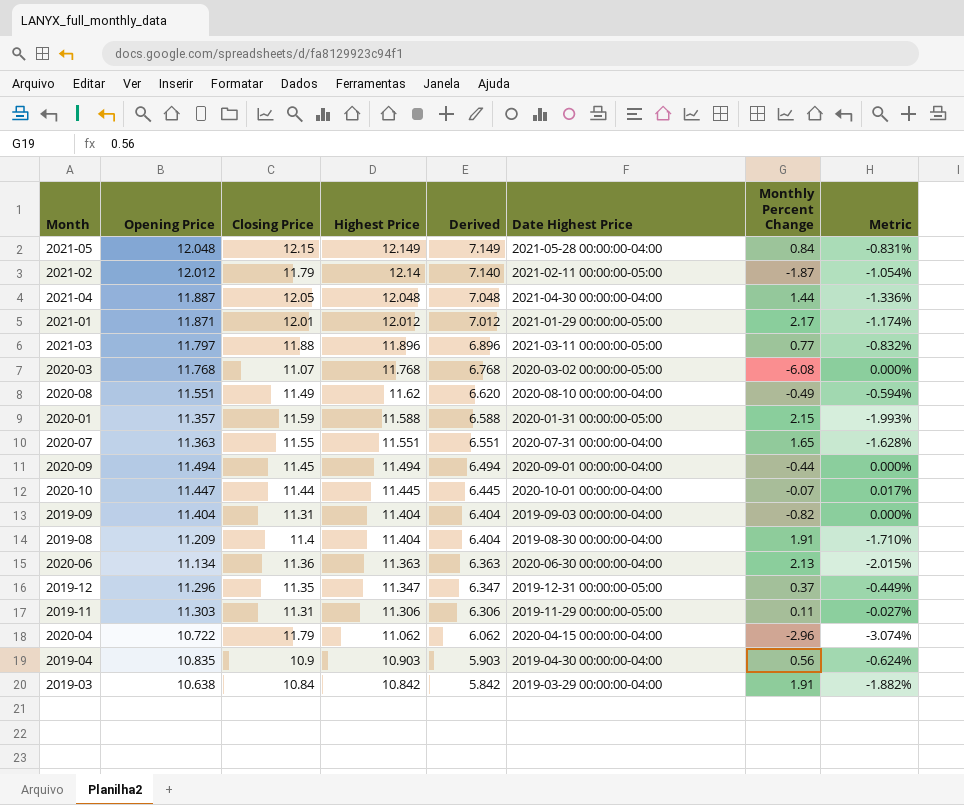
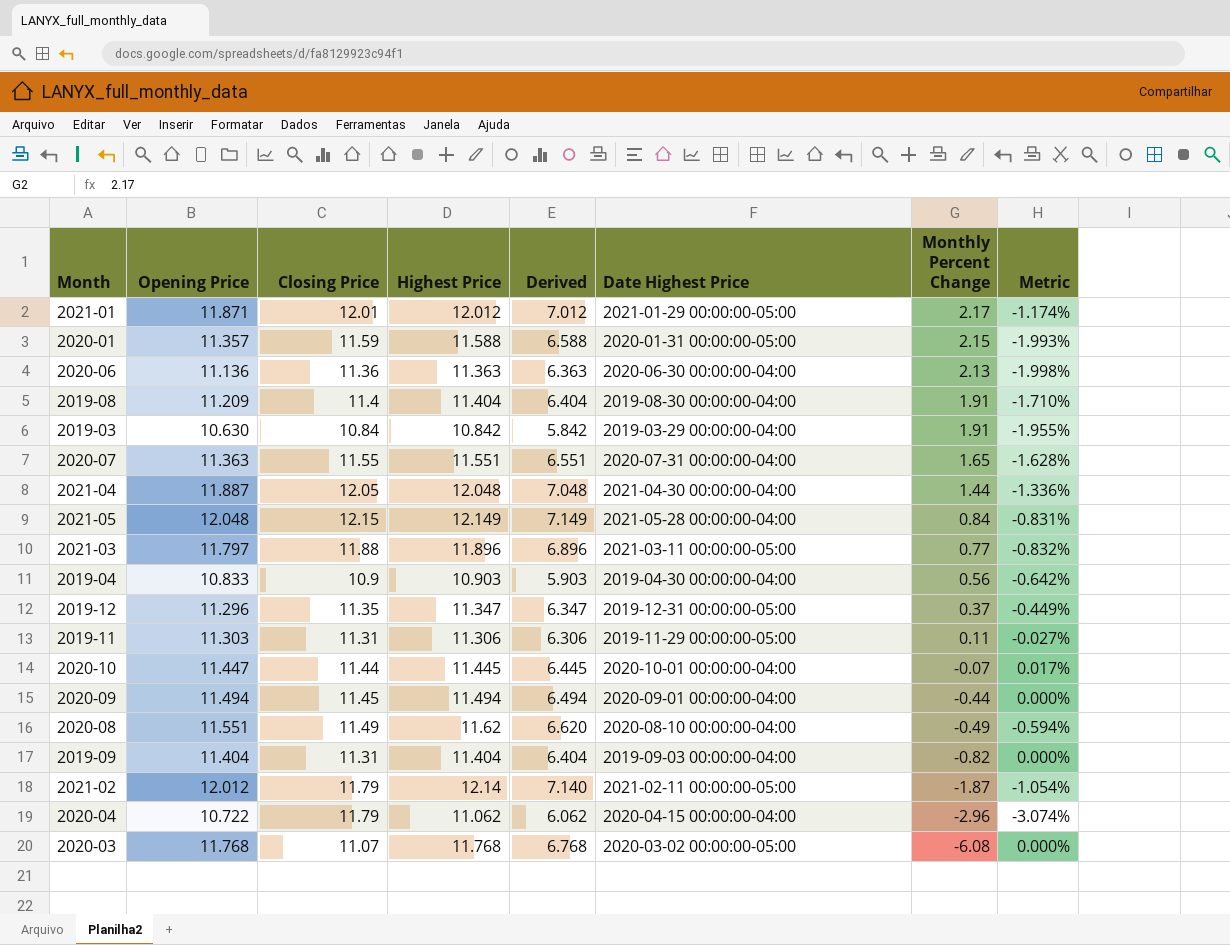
row order: Highest Price descending -> Monthly Percent Change descending
2020-06 | Opening Price: 11.134 -> 11.136
2020-06 | Metric: -2.015% -> -1.998%
2019-03 | Opening Price: 10.638 -> 10.630
2019-03 | Metric: -1.882% -> -1.955%
2019-04 | Opening Price: 10.835 -> 10.833
2019-04 | Metric: -0.624% -> -0.642%

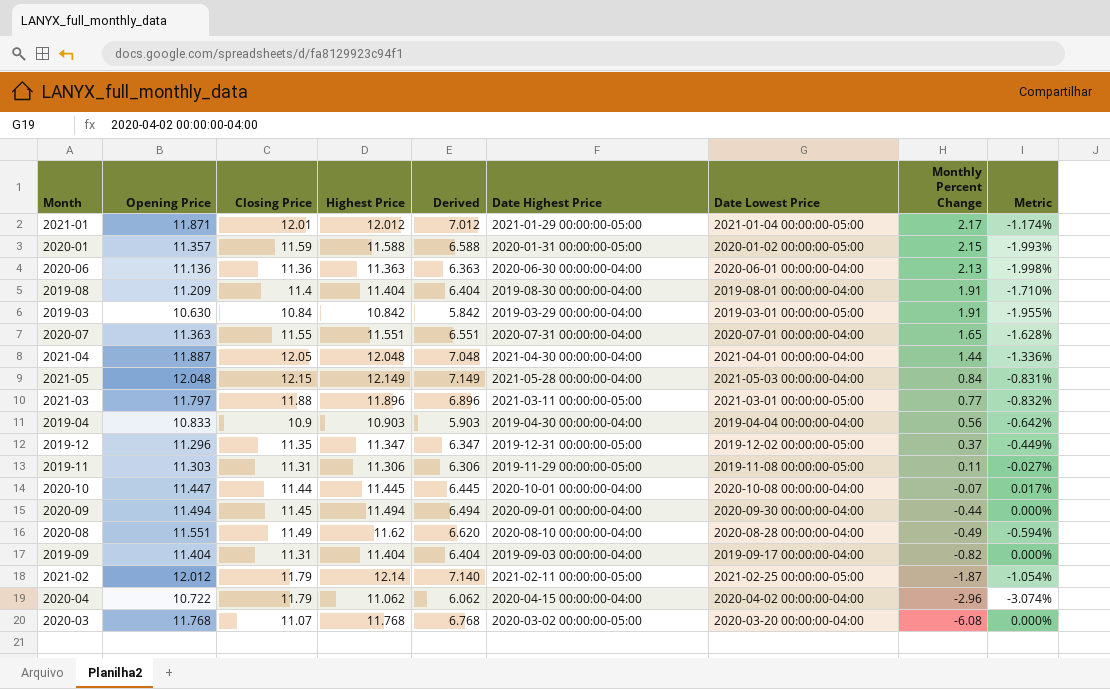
column Date Lowest Price | position: none -> 7

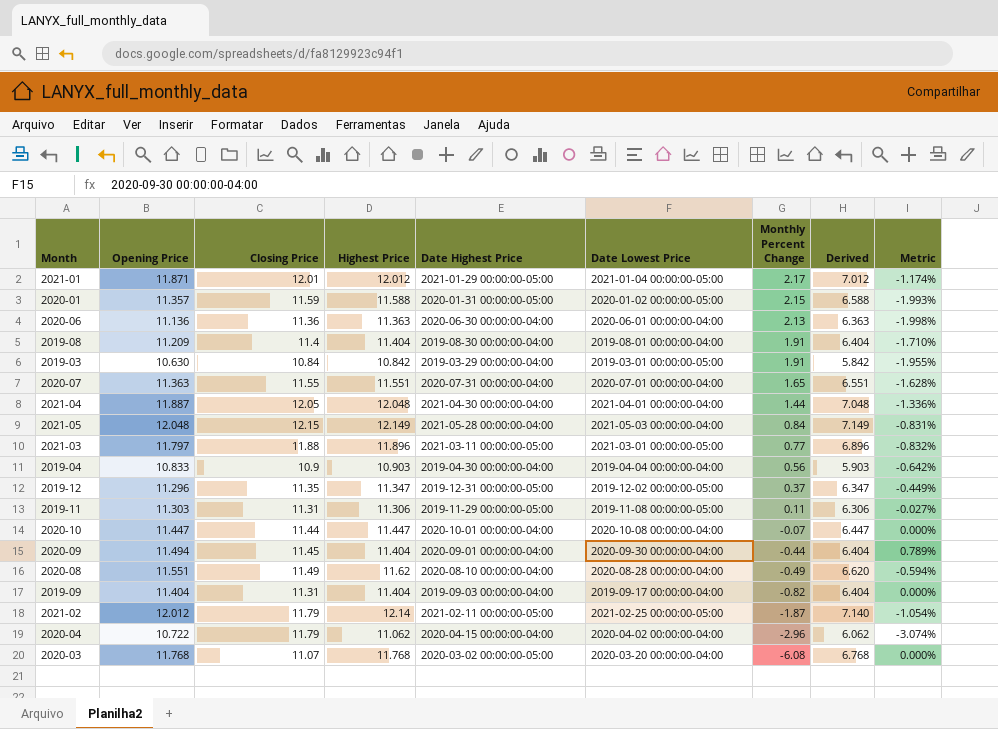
column Derived | position: 5 -> 8
2020-10 | Highest Price: 11.445 -> 11.447
2020-10 | Derived: 6.445 -> 6.447
2020-10 | Metric: 0.017% -> 0.000%
2020-09 | Highest Price: 11.494 -> 11.404
2020-09 | Derived: 6.494 -> 6.404
2020-09 | Metric: 0.000% -> 0.789%

